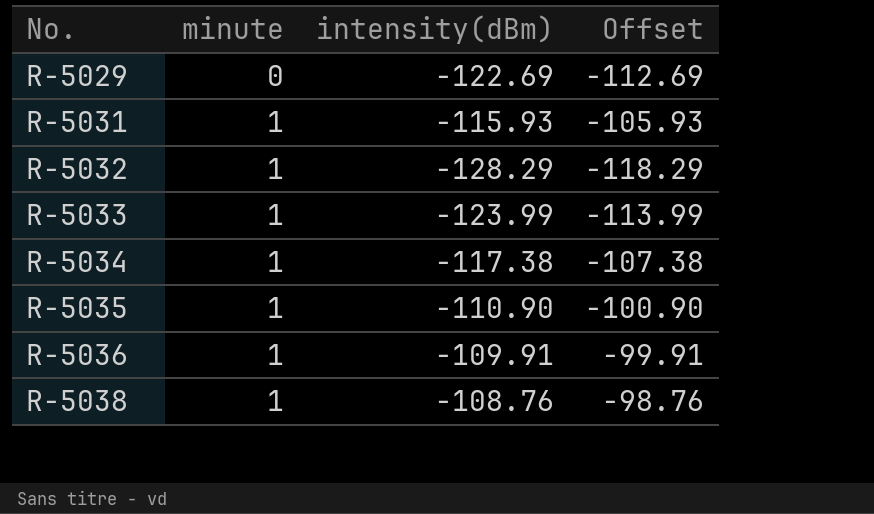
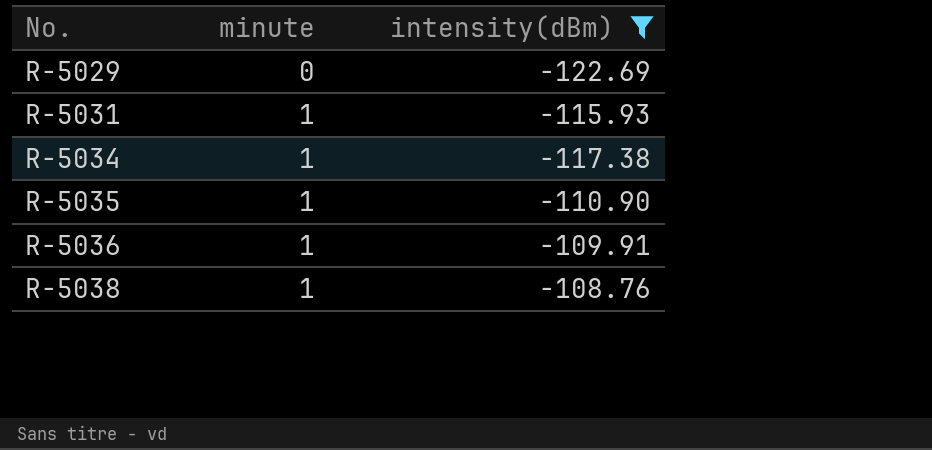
filter: none -> intensity(dBm) >= -122.69
column Offset | formula: [intensity(dBm)] + 10 -> none

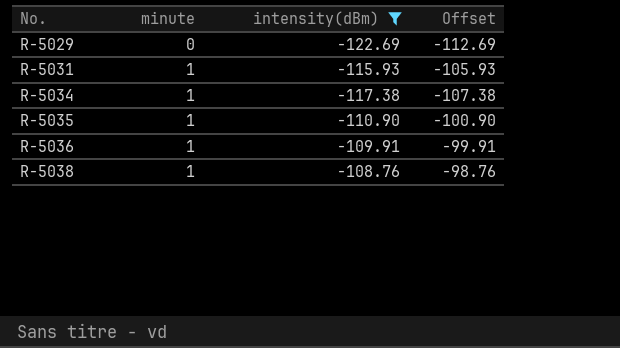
column Offset | formula: none -> [intensity(dBm)] + 10

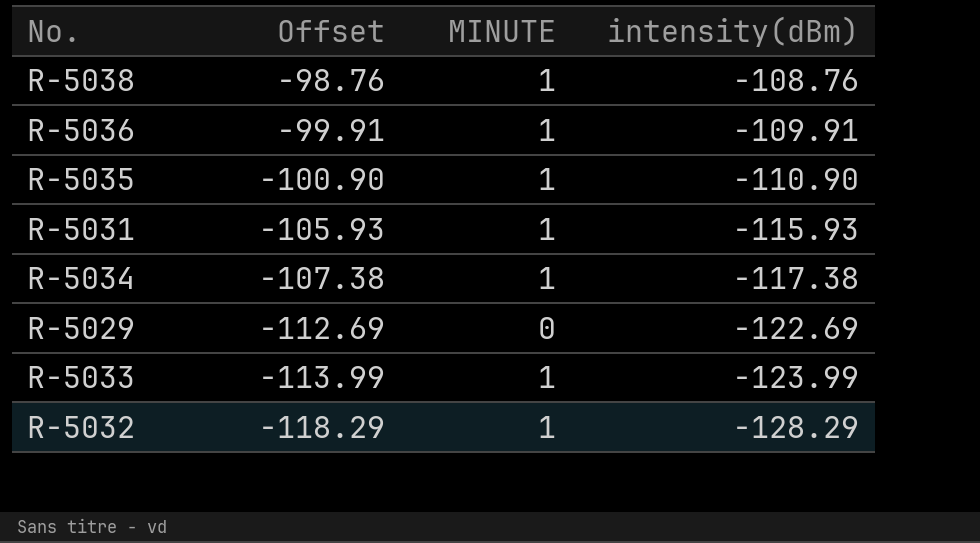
filter: intensity(dBm) >= -122.69 -> none
row order: No. ascending -> Offset descending
column Offset | position: 4 -> 2
column name: minute -> MINUTE

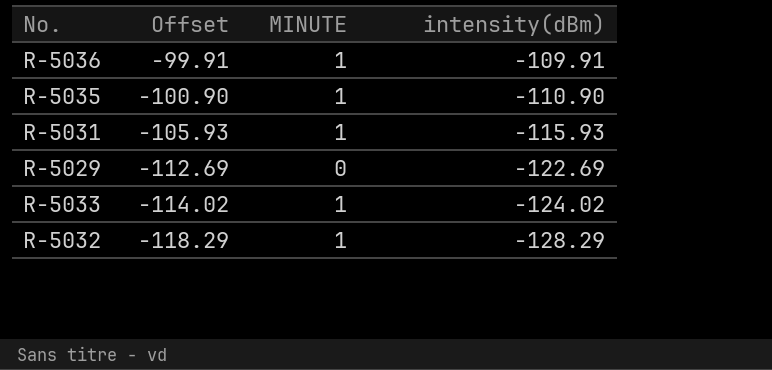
row R-5038: -98.76 | 1 | -108.76 -> none
row R-5034: -107.38 | 1 | -117.38 -> none
R-5033 | Offset: -113.99 -> -114.02
R-5033 | intensity(dBm): -123.99 -> -124.02

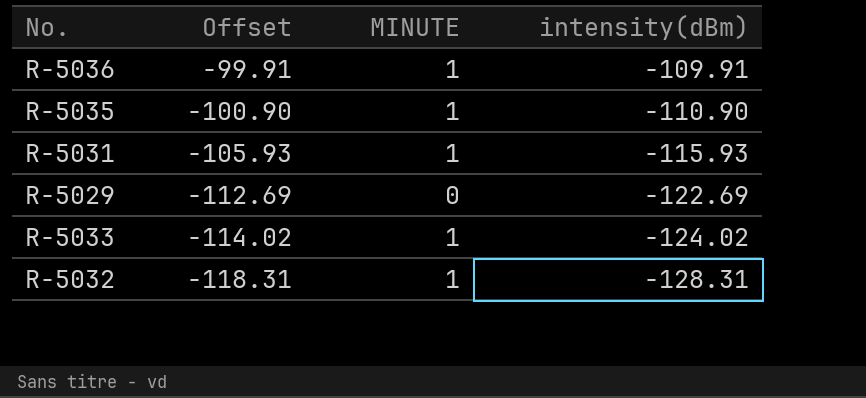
R-5032 | Offset: -118.29 -> -118.31
R-5032 | intensity(dBm): -128.29 -> -128.31

